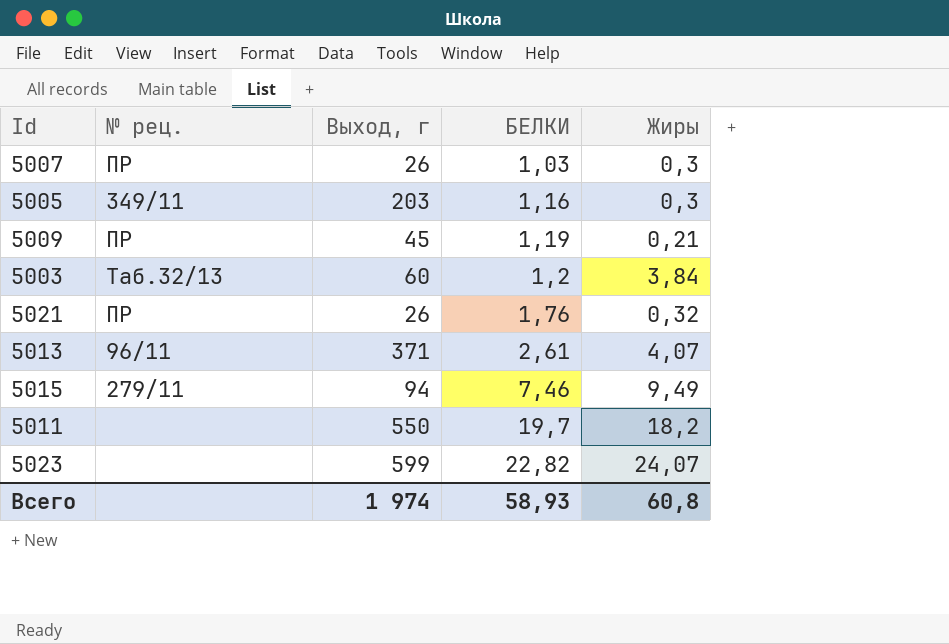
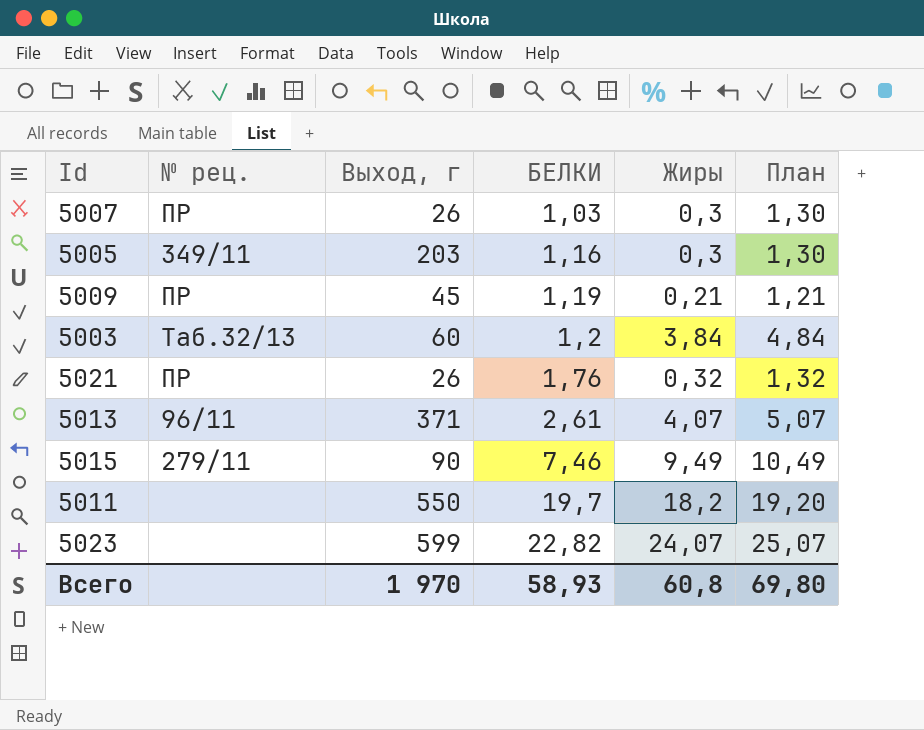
column План | formula: none -> [Жиры] + 1
5015 | Выход, г: 94 -> 90
Всего | Выход, г: 1 974 -> 1 970

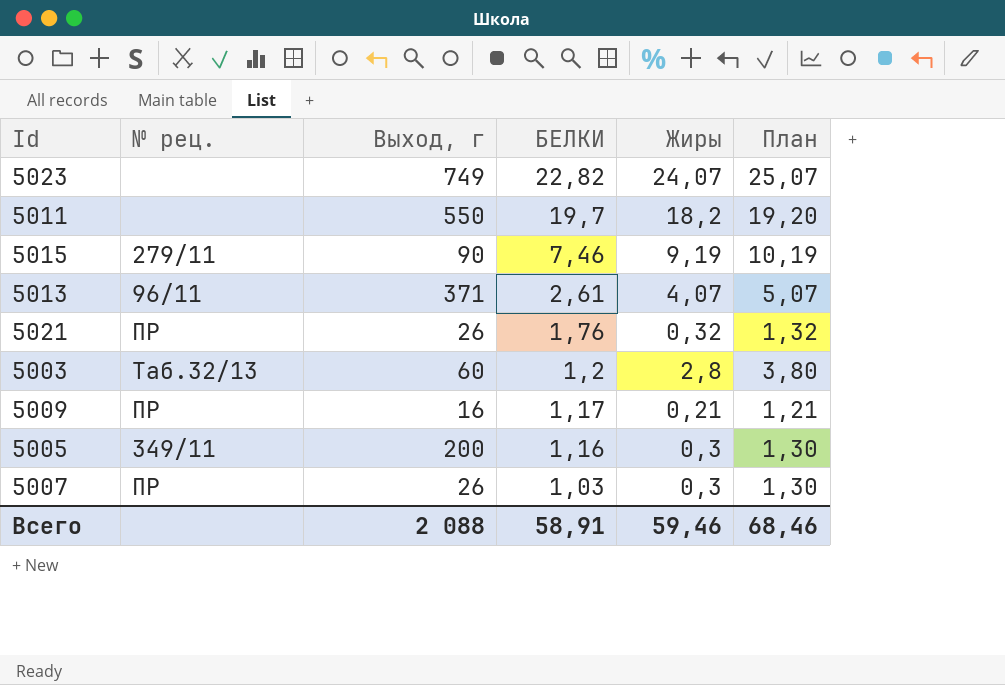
row order: БЕЛКИ ascending -> БЕЛКИ descending
5023 | Выход, г: 599 -> 749
5015 | Жиры: 9,49 -> 9,19
5015 | План: 10,49 -> 10,19
5003 | Жиры: 3,84 -> 2,8
5003 | План: 4,84 -> 3,80
5009 | Выход, г: 45 -> 16
5009 | БЕЛКИ: 1,19 -> 1,17
5005 | Выход, г: 203 -> 200
Всего | Выход, г: 1 970 -> 2 088
Всего | БЕЛКИ: 58,93 -> 58,91
Всего | Жиры: 60,8 -> 59,46
Всего | План: 69,80 -> 68,46

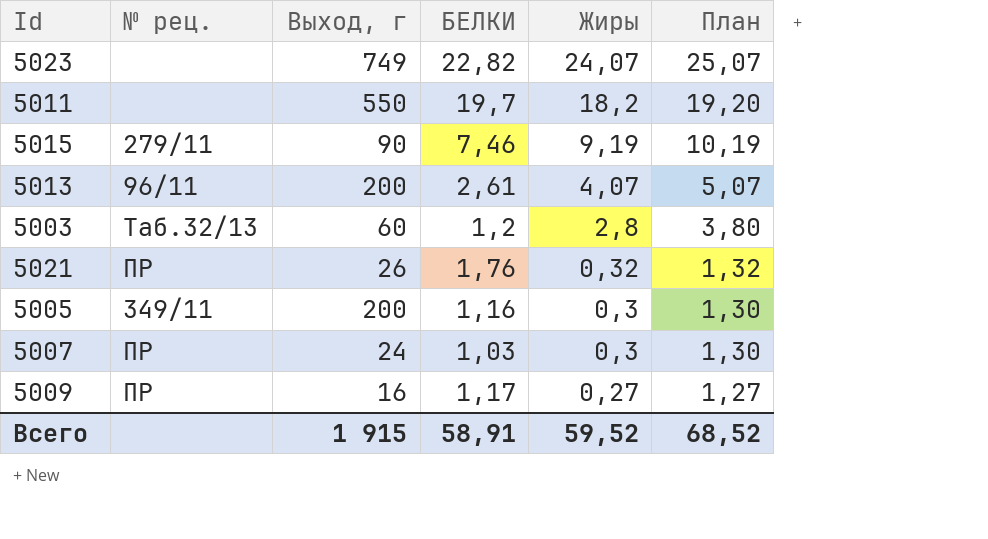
row order: БЕЛКИ descending -> Жиры descending
5013 | Выход, г: 371 -> 200
5007 | Выход, г: 26 -> 24
5009 | Жиры: 0,21 -> 0,27
5009 | План: 1,21 -> 1,27
Всего | Выход, г: 2 088 -> 1 915
Всего | Жиры: 59,46 -> 59,52
Всего | План: 68,46 -> 68,52

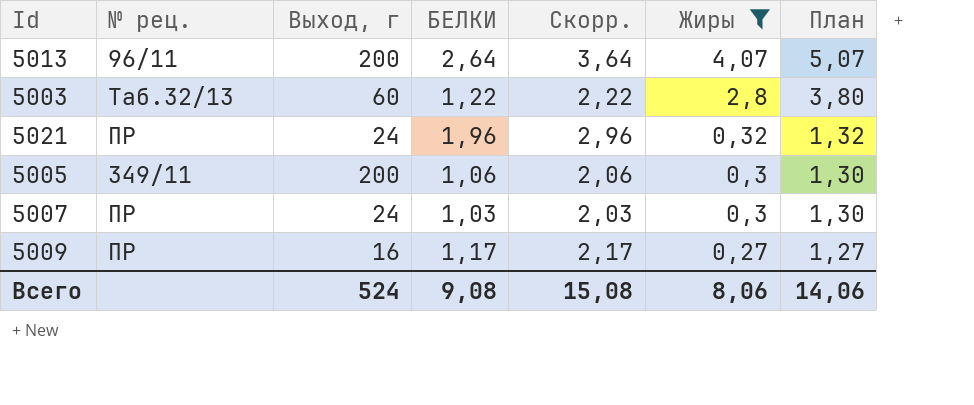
filter: none -> Жиры <= 4,07
column Скорр. | formula: none -> [БЕЛКИ] + 1
5013 | БЕЛКИ: 2,61 -> 2,64
5003 | БЕЛКИ: 1,2 -> 1,22
5021 | Выход, г: 26 -> 24
5021 | БЕЛКИ: 1,76 -> 1,96
5005 | БЕЛКИ: 1,16 -> 1,06
Всего | Выход, г: 1 915 -> 524
Всего | БЕЛКИ: 58,91 -> 9,08
Всего | Жиры: 59,52 -> 8,06
Всего | План: 68,52 -> 14,06

